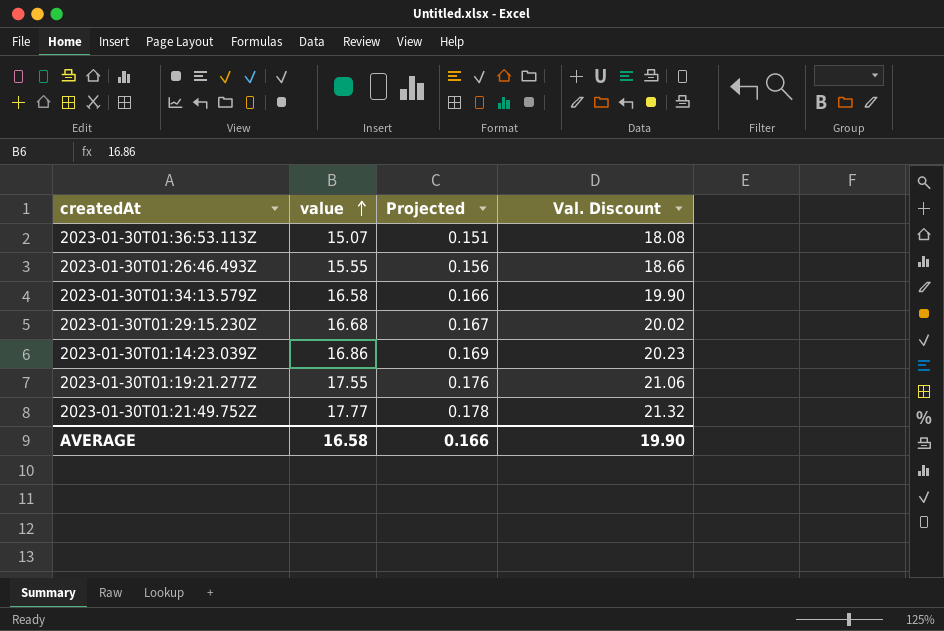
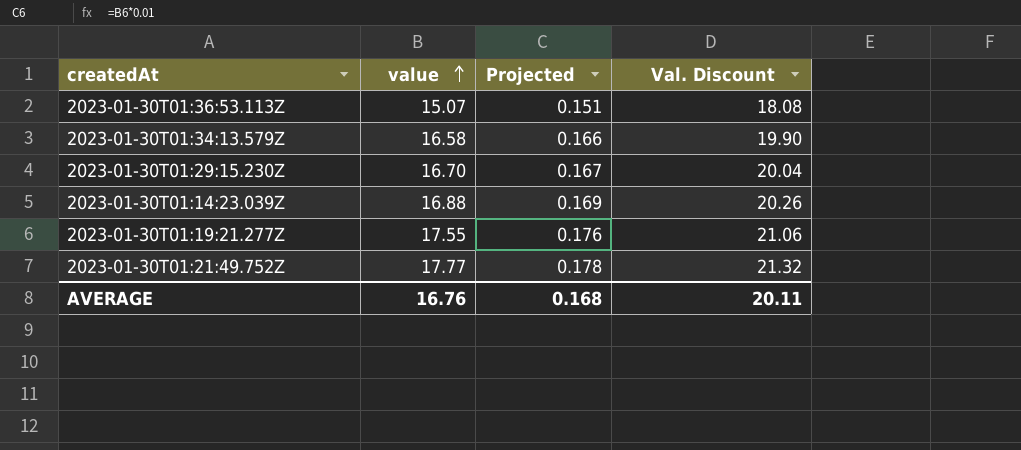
row 2023-01-30T01:26:46.493Z: 15.55 | 0.156 | 18.66 -> none
2023-01-30T01:29:15.230Z | value: 16.68 -> 16.70
2023-01-30T01:29:15.230Z | Val. Discount: 20.02 -> 20.04
2023-01-30T01:14:23.039Z | value: 16.86 -> 16.88
2023-01-30T01:14:23.039Z | Val. Discount: 20.23 -> 20.26
AVERAGE | value: 16.58 -> 16.76
AVERAGE | Projected: 0.166 -> 0.168
AVERAGE | Val. Discount: 19.90 -> 20.11

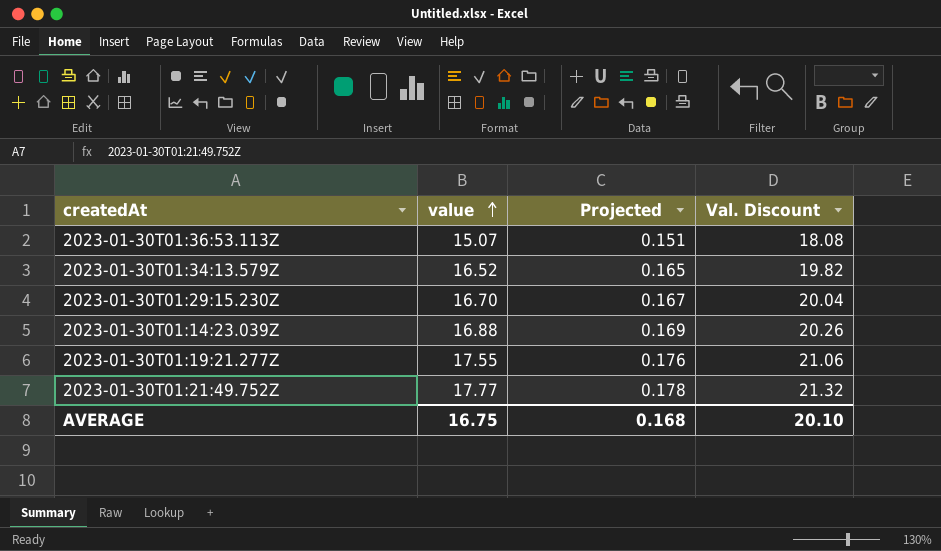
2023-01-30T01:34:13.579Z | value: 16.58 -> 16.52
2023-01-30T01:34:13.579Z | Projected: 0.166 -> 0.165
2023-01-30T01:34:13.579Z | Val. Discount: 19.90 -> 19.82
AVERAGE | value: 16.76 -> 16.75
AVERAGE | Val. Discount: 20.11 -> 20.10

